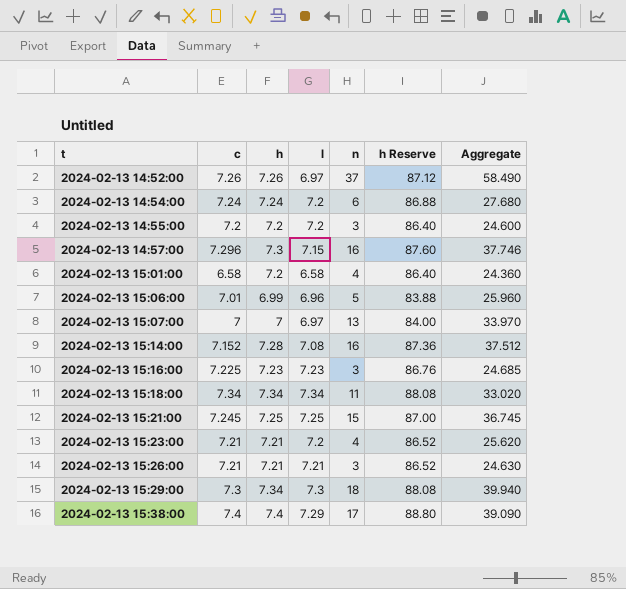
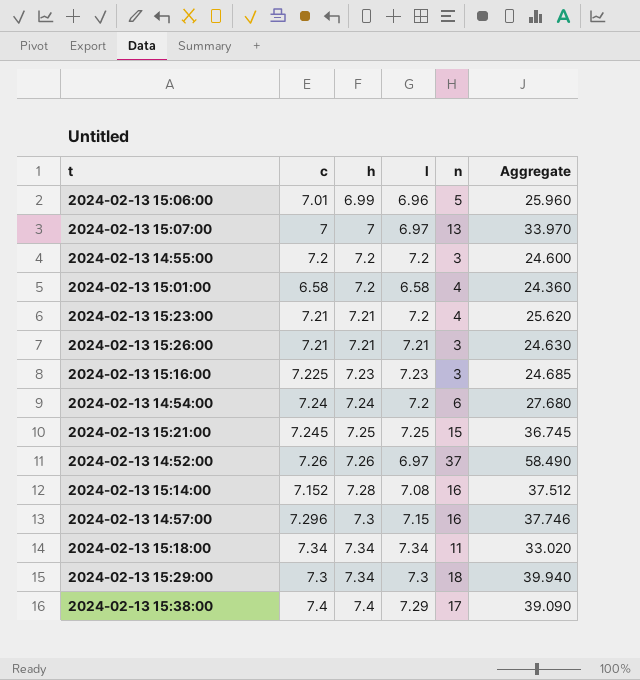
row order: t ascending -> h ascending
column h Reserve | formula: [h] * 12 -> none

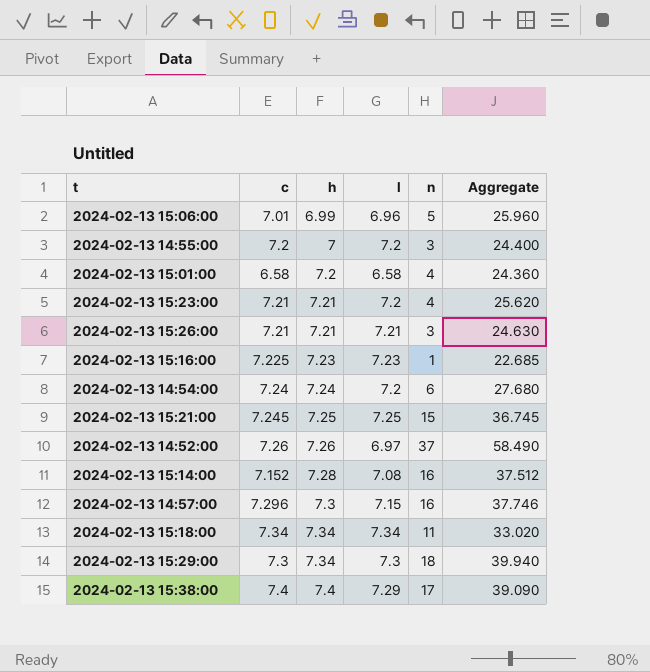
row 2024-02-13 15:07:00: 7 | 7 | 6.97 | 13 | 33.970 -> none
2024-02-13 14:55:00 | h: 7.2 -> 7
2024-02-13 14:55:00 | Aggregate: 24.600 -> 24.400
2024-02-13 15:16:00 | n: 3 -> 1
2024-02-13 15:16:00 | Aggregate: 24.685 -> 22.685

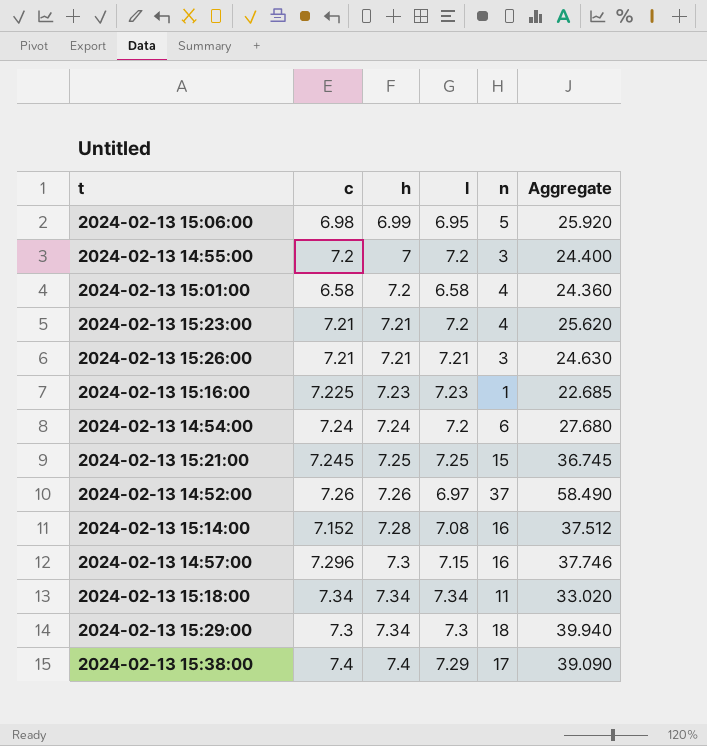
2024-02-13 15:06:00 | c: 7.01 -> 6.98
2024-02-13 15:06:00 | l: 6.96 -> 6.95
2024-02-13 15:06:00 | Aggregate: 25.960 -> 25.920

